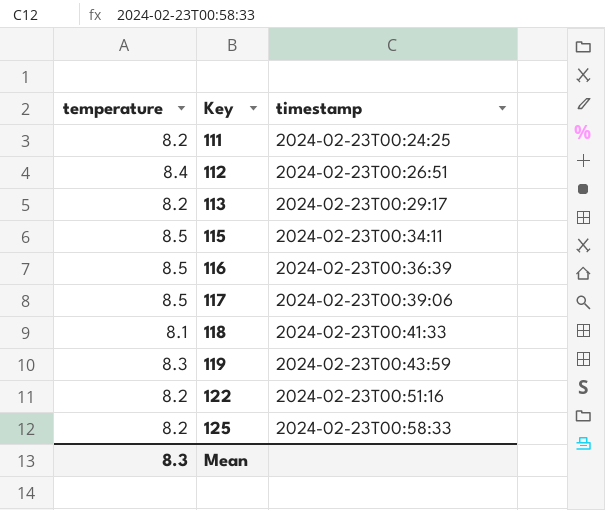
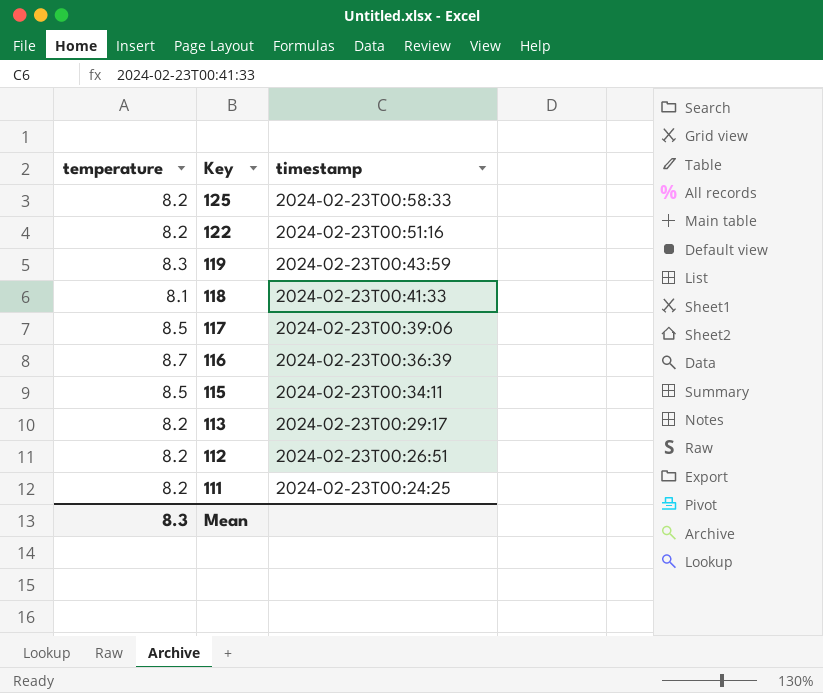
row order: Key ascending -> Key descending
116 | temperature: 8.5 -> 8.7
112 | temperature: 8.4 -> 8.2

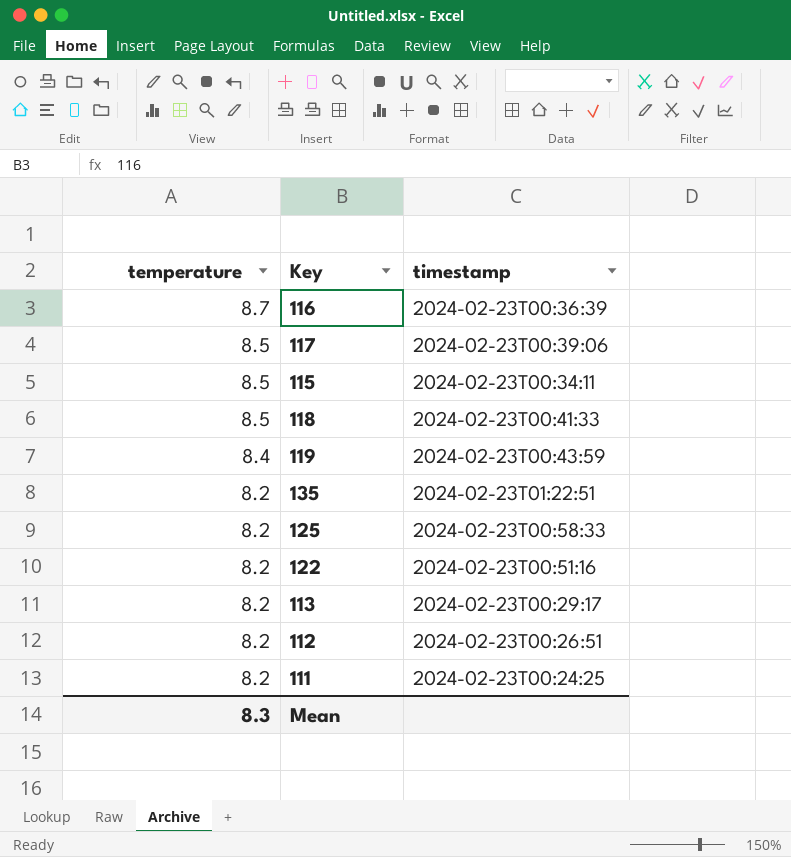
row order: Key descending -> temperature descending
118 | temperature: 8.1 -> 8.5
119 | temperature: 8.3 -> 8.4
row 135: none -> 8.2 | 2024-02-23T01:22:51

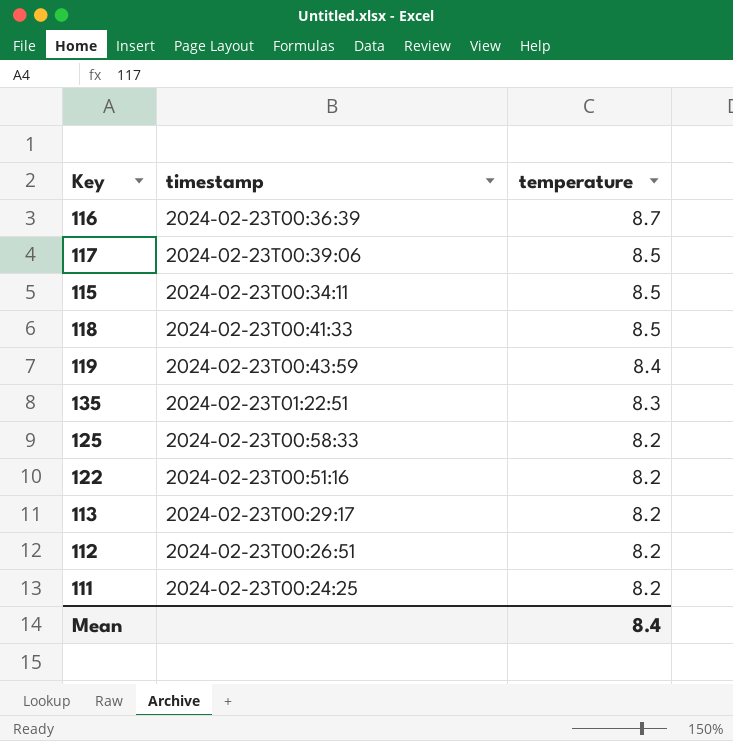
column temperature | position: 1 -> 3
135 | temperature: 8.2 -> 8.3
Mean | temperature: 8.3 -> 8.4

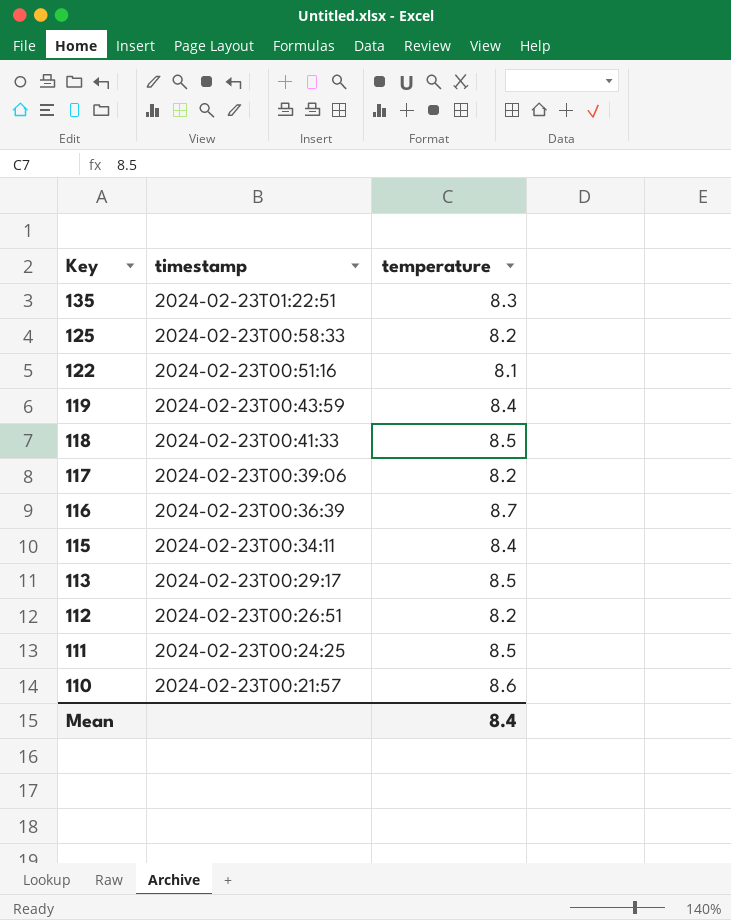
row order: temperature descending -> Key descending
122 | temperature: 8.2 -> 8.1
117 | temperature: 8.5 -> 8.2
115 | temperature: 8.5 -> 8.4
113 | temperature: 8.2 -> 8.5
111 | temperature: 8.2 -> 8.5
row 110: none -> 2024-02-23T00:21:57 | 8.6

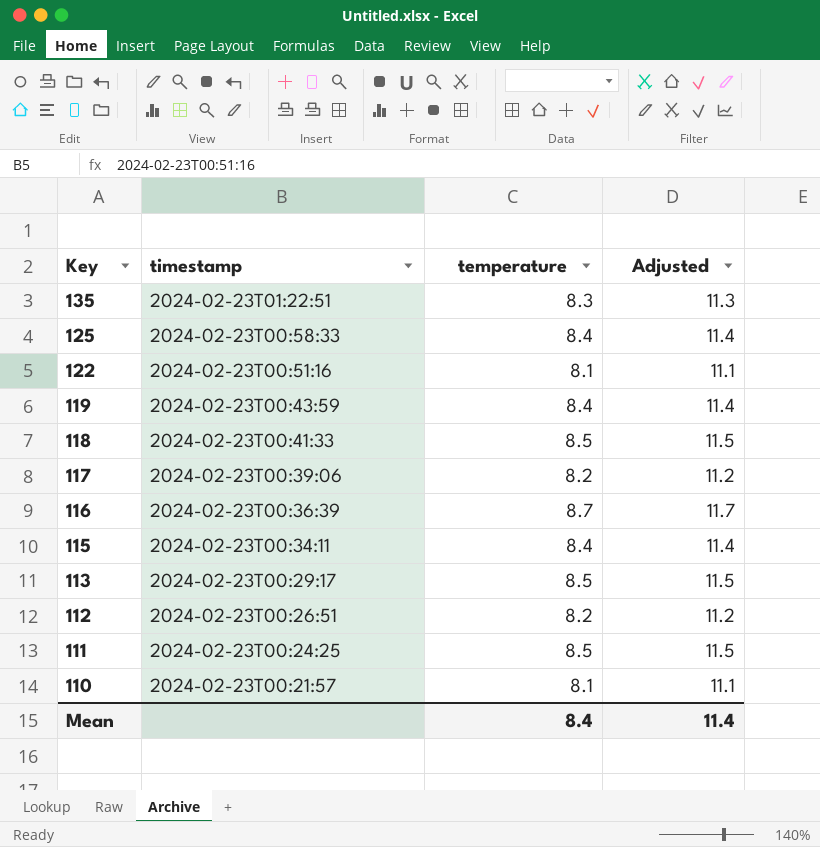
column Adjusted | formula: none -> [temperature] + 3
125 | temperature: 8.2 -> 8.4
110 | temperature: 8.6 -> 8.1

